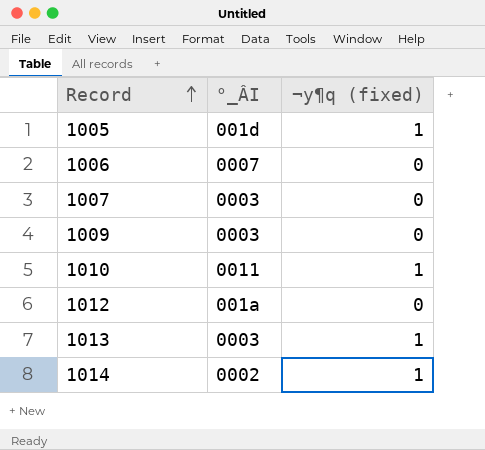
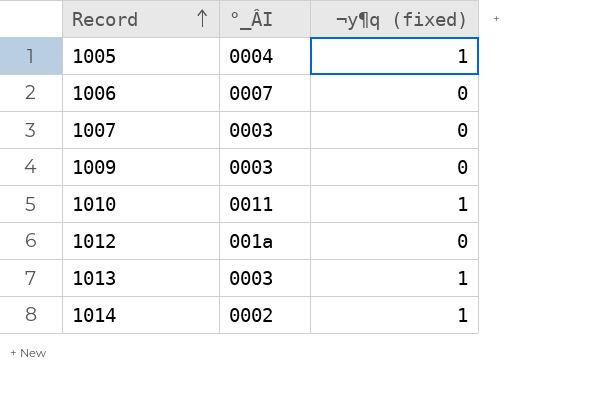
1005 | °_ÂI: 001d -> 0004

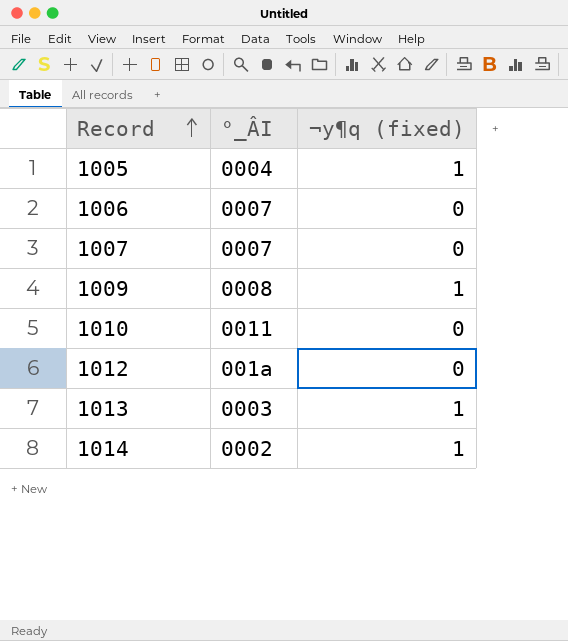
1007 | °_ÂI: 0003 -> 0007
1009 | °_ÂI: 0003 -> 0008
1009 | ¬y¶q (fixed): 0 -> 1
1010 | ¬y¶q (fixed): 1 -> 0

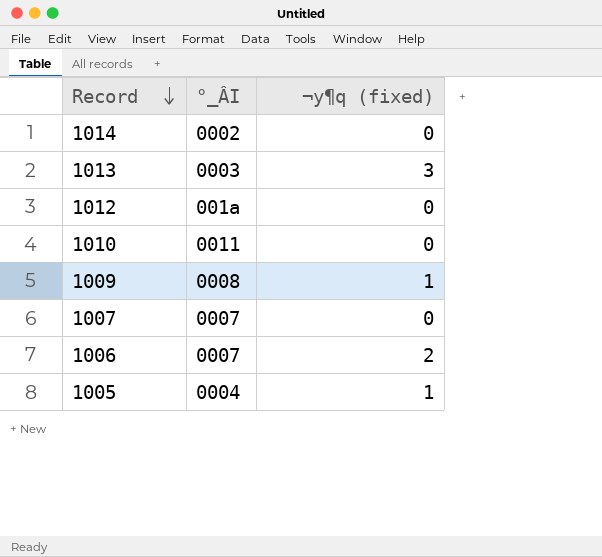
row order: Record ascending -> Record descending
1014 | ¬y¶q (fixed): 1 -> 0
1013 | ¬y¶q (fixed): 1 -> 3
1006 | ¬y¶q (fixed): 0 -> 2

